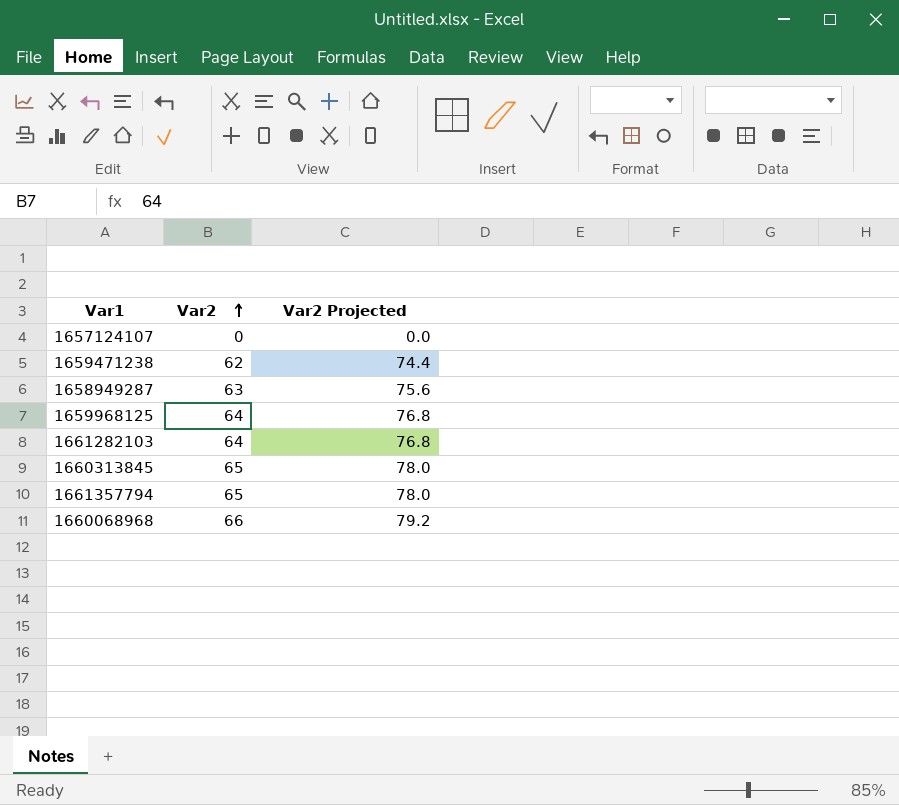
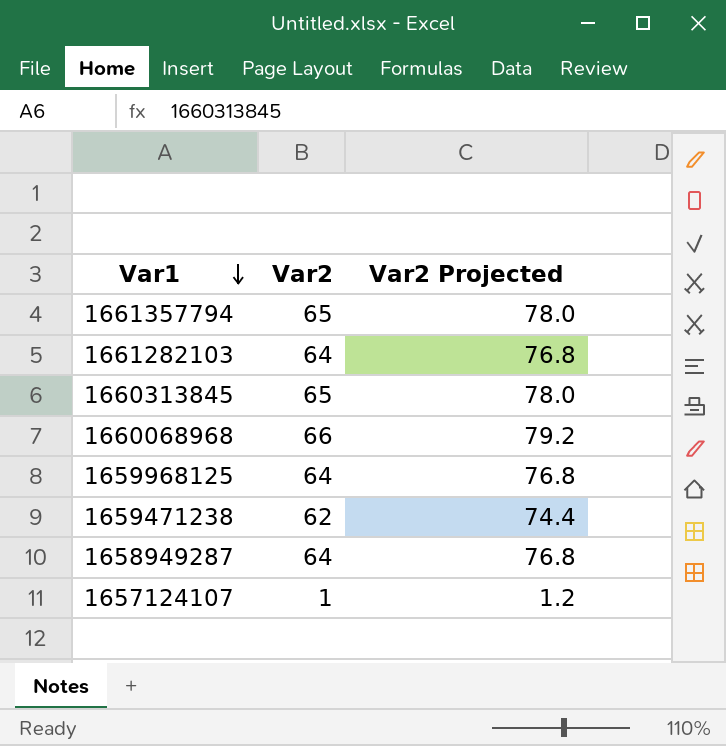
row order: Var2 ascending -> Var1 descending
1658949287 | Var2: 63 -> 64
1658949287 | Var2 Projected: 75.6 -> 76.8
1657124107 | Var2: 0 -> 1
1657124107 | Var2 Projected: 0.0 -> 1.2

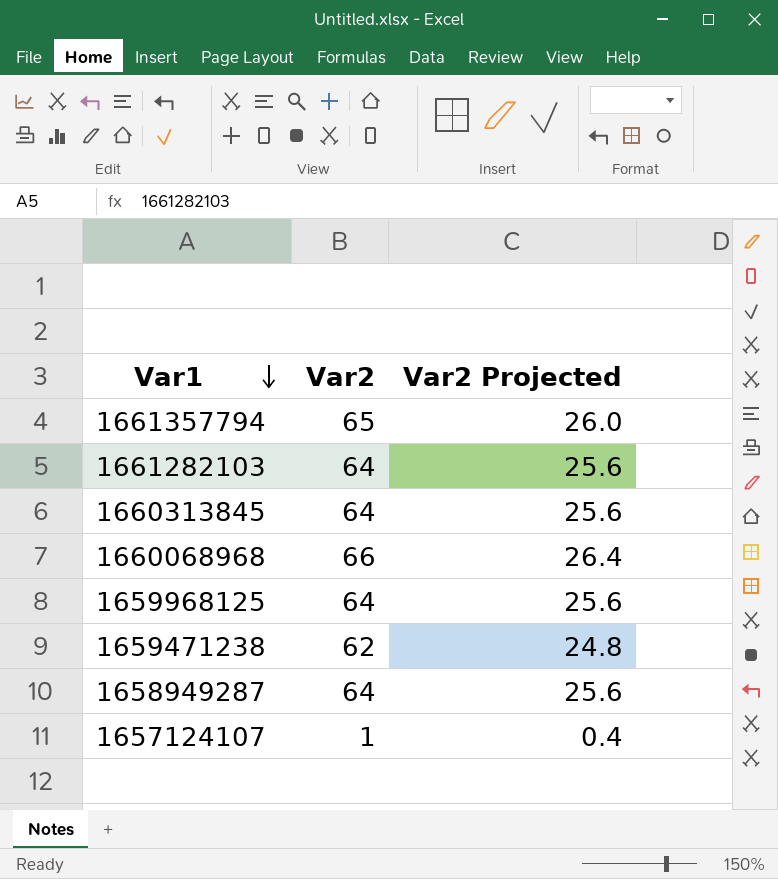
column Var2 Projected | formula: [Var2] * 1.2 -> [Var2] * 0.4
1660313845 | Var2: 65 -> 64

